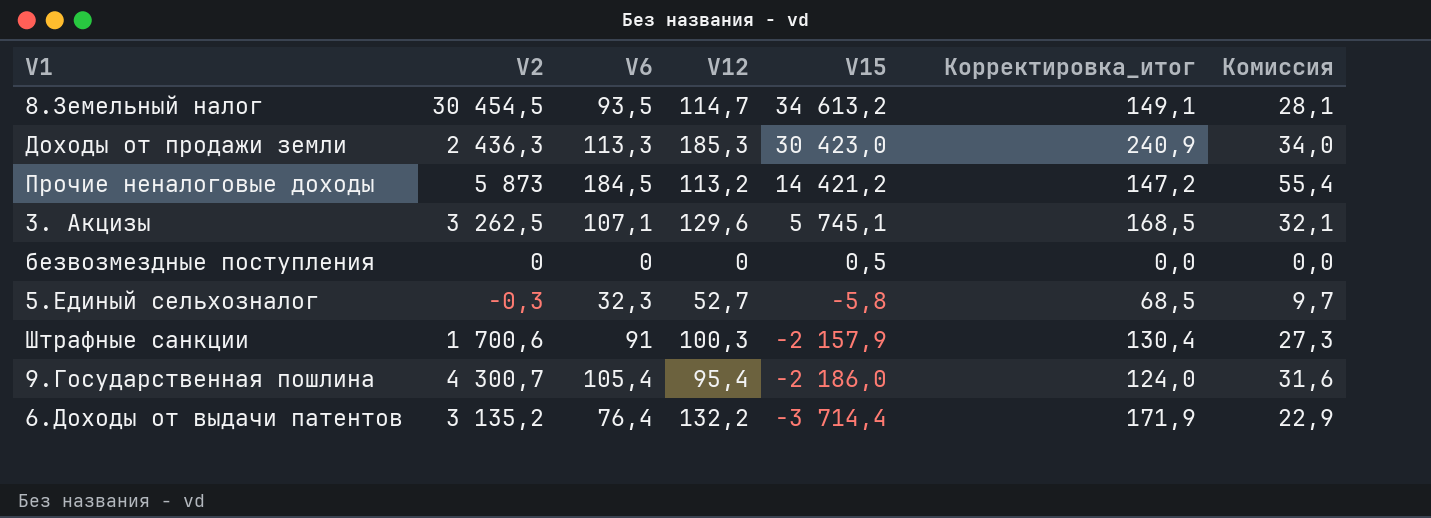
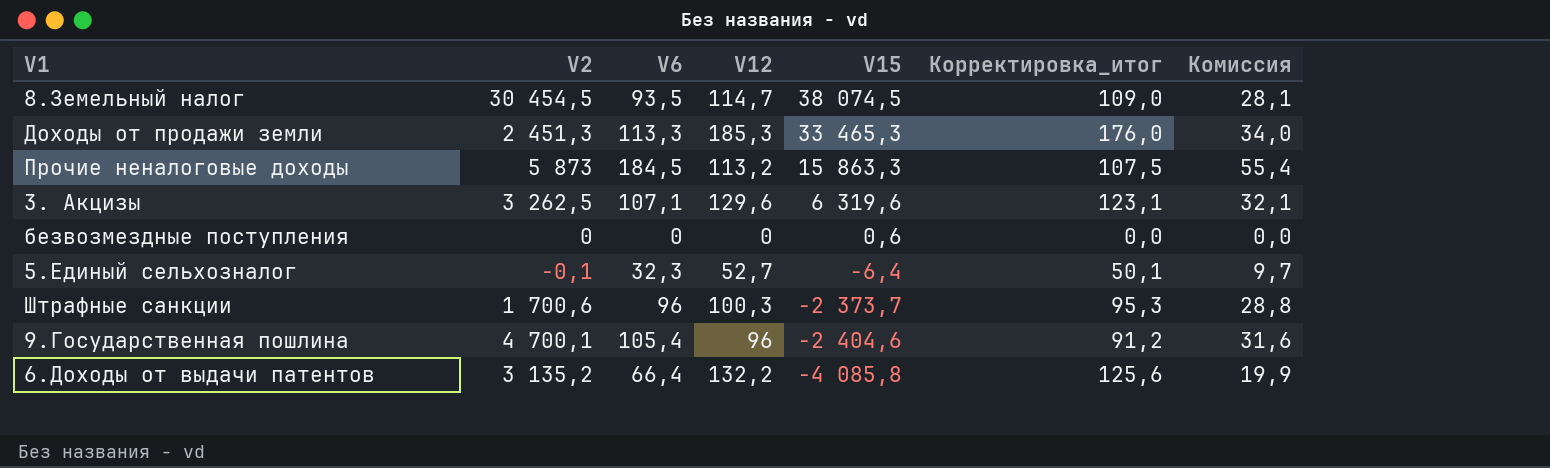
column Корректировка_итог | formula: [V12] * 1,3 -> [V12] * 0,95
8.Земельный налог | V15: 34 613,2 -> 38 074,5
Доходы от продажи земли | V2: 2 436,3 -> 2 451,3
Доходы от продажи земли | V15: 30 423,0 -> 33 465,3
Прочие неналоговые доходы | V15: 14 421,2 -> 15 863,3
3. Акцизы | V15: 5 745,1 -> 6 319,6
безвозмездные поступления | V15: 0,5 -> 0,6
5.Единый сельхозналог | V2: -0,3 -> -0,1
5.Единый сельхозналог | V15: -5,8 -> -6,4
Штрафные санкции | V6: 91 -> 96
Штрафные санкции | V15: -2 157,9 -> -2 373,7
Штрафные санкции | Комиссия: 27,3 -> 28,8
9.Государственная пошлина | V2: 4 300,7 -> 4 700,1
9.Государственная пошлина | V12: 95,4 -> 96
9.Государственная пошлина | V15: -2 186,0 -> -2 404,6
6.Доходы от выдачи патентов | V6: 76,4 -> 66,4
6.Доходы от выдачи патентов | V15: -3 714,4 -> -4 085,8
6.Доходы от выдачи патентов | Комиссия: 22,9 -> 19,9

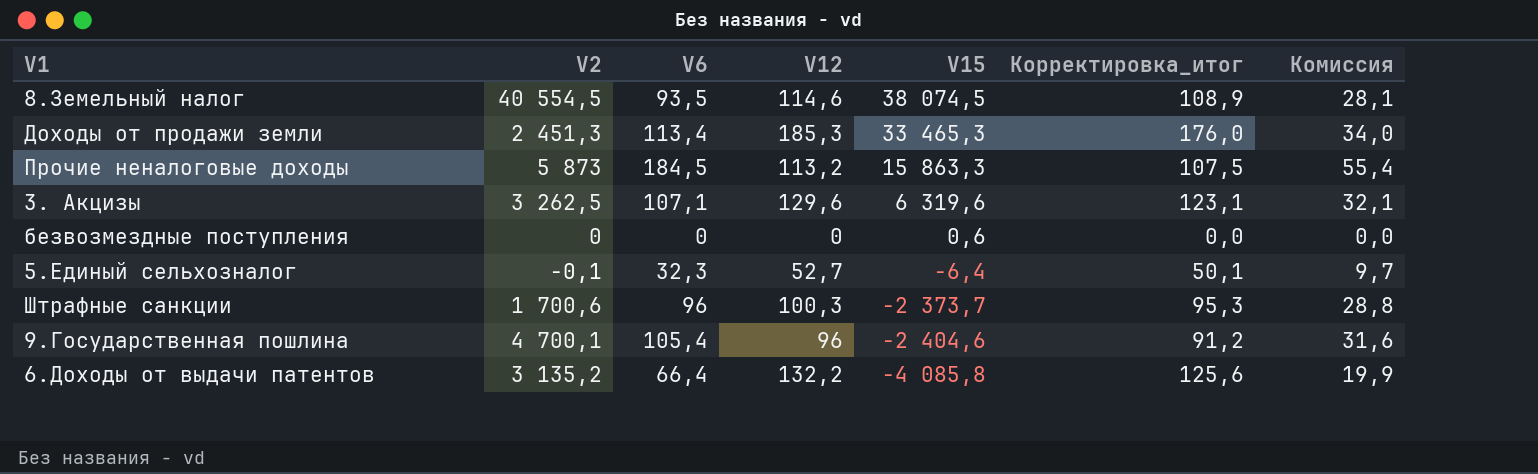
8.Земельный налог | V2: 30 454,5 -> 40 554,5
8.Земельный налог | V12: 114,7 -> 114,6
8.Земельный налог | Корректировка_итог: 109,0 -> 108,9
Доходы от продажи земли | V6: 113,3 -> 113,4

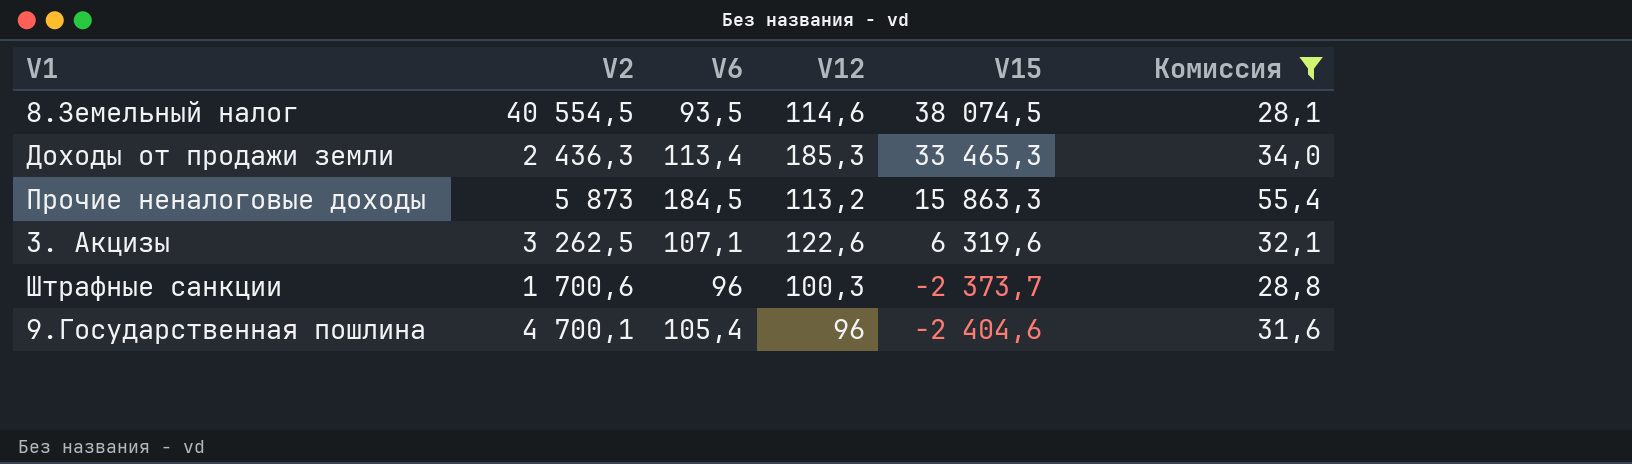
filter: none -> Комиссия >= 28,1
column Корректировка_итог | formula: [V12] * 0,95 -> none
Доходы от продажи земли | V2: 2 451,3 -> 2 436,3
3. Акцизы | V12: 129,6 -> 122,6

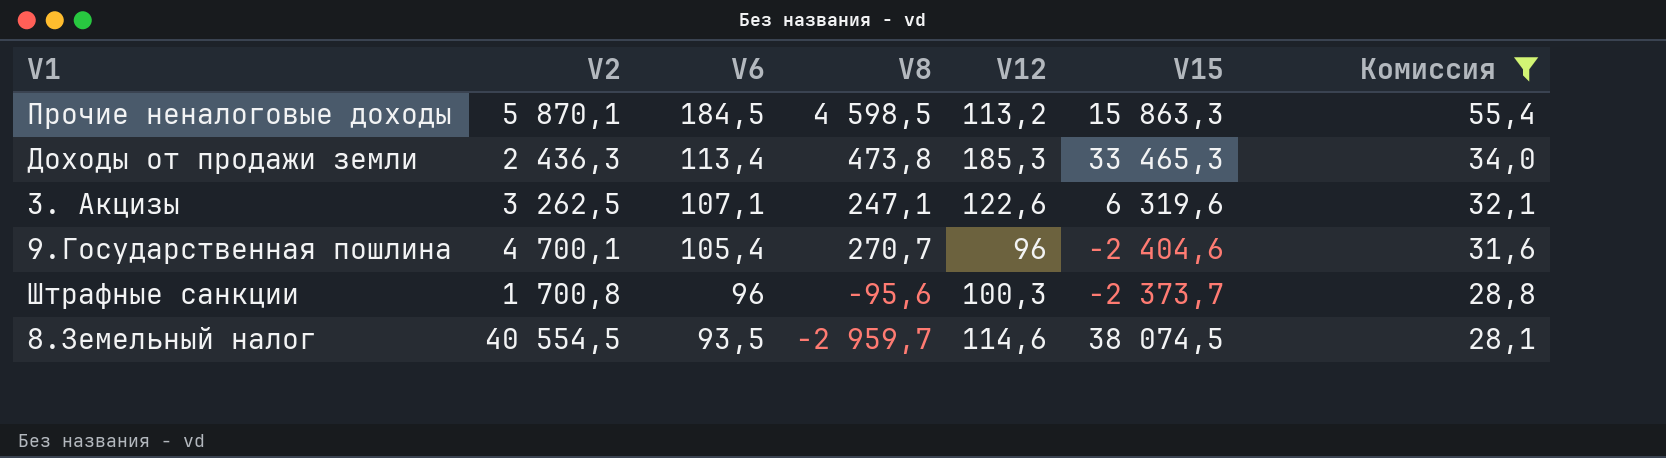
row order: V15 descending -> V6 descending
column V8 | position: none -> 4
Прочие неналоговые доходы | V2: 5 873 -> 5 870,1
Штрафные санкции | V2: 1 700,6 -> 1 700,8

